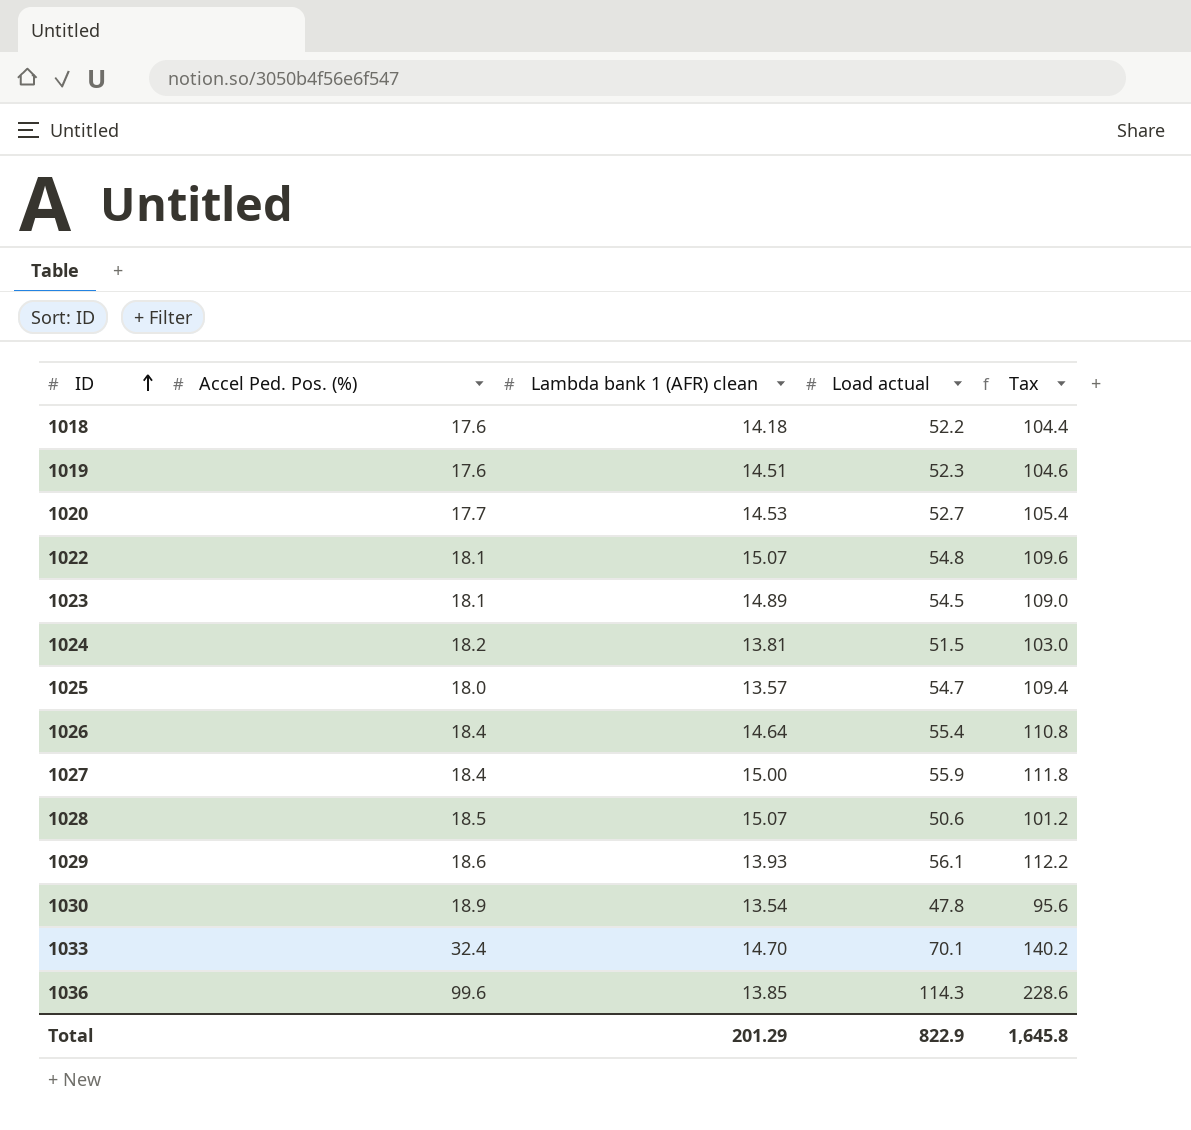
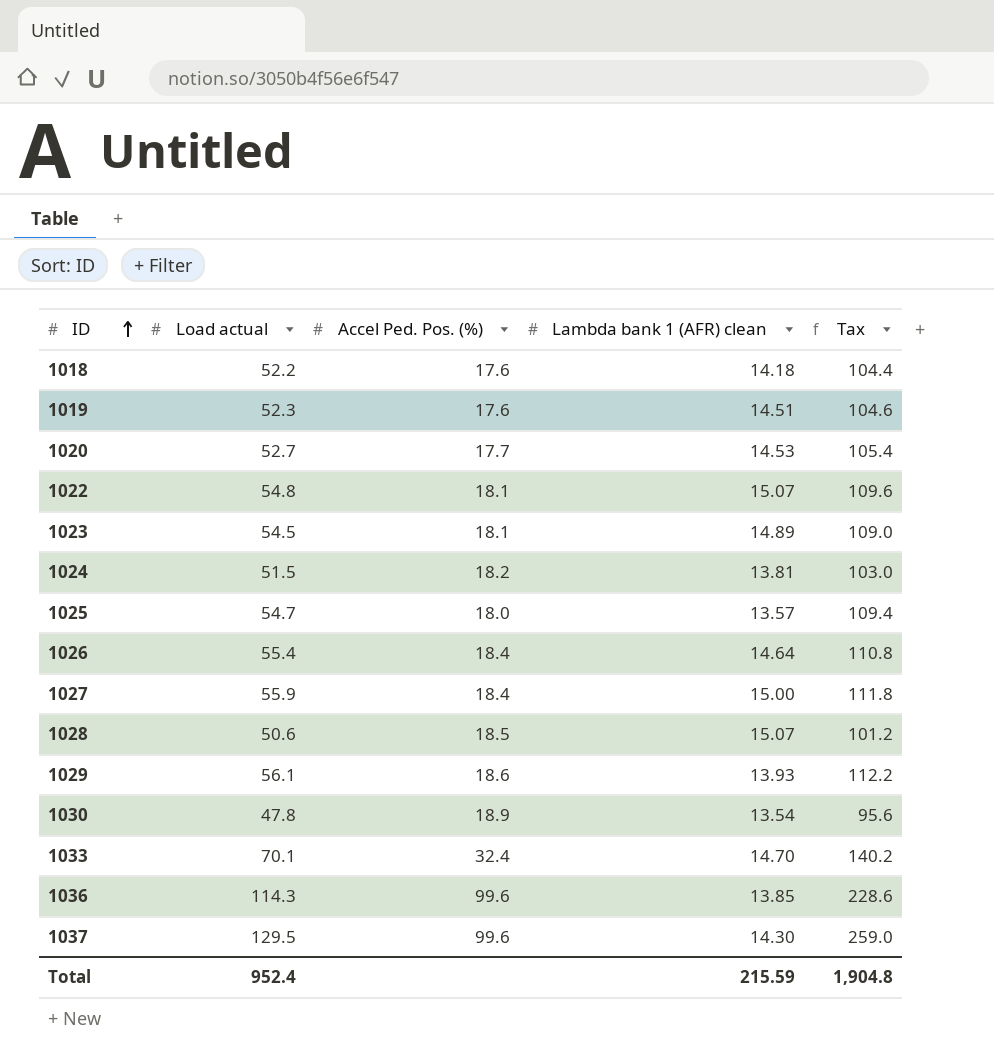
column Load actual | position: 4 -> 2
row 1037: none -> 129.5 | 99.6 | 14.30 | 259.0
Total | Load actual: 822.9 -> 952.4
Total | Lambda bank 1 (AFR) clean: 201.29 -> 215.59
Total | Tax: 1,645.8 -> 1,904.8

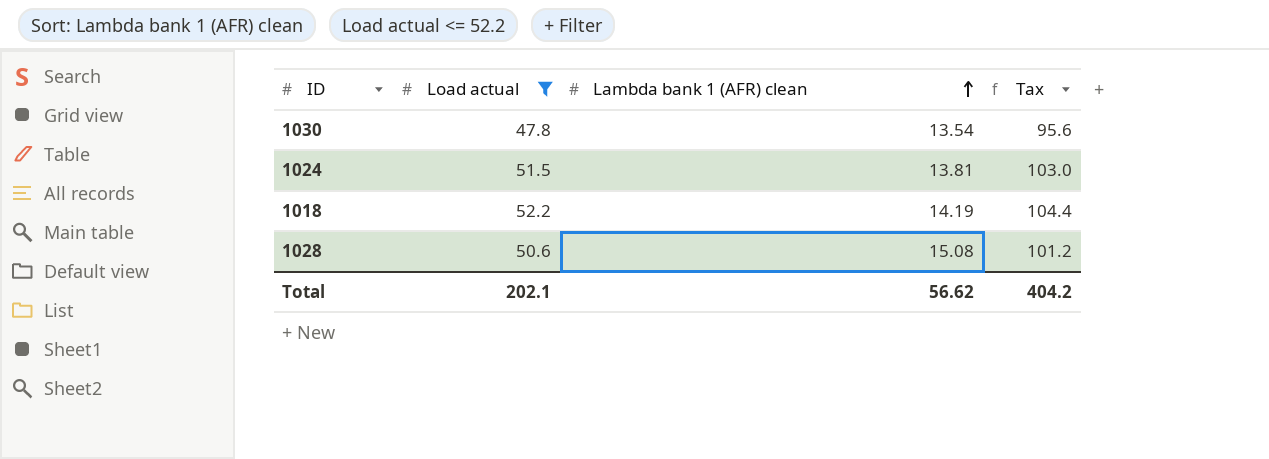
filter: none -> Load actual <= 52.2
row order: ID ascending -> Lambda bank 1 (AFR) clean ascending
column Accel Ped. Pos. (%) | position: 3 -> none
1018 | Lambda bank 1 (AFR) clean: 14.18 -> 14.19
1028 | Lambda bank 1 (AFR) clean: 15.07 -> 15.08
Total | Load actual: 952.4 -> 202.1
Total | Lambda bank 1 (AFR) clean: 215.59 -> 56.62
Total | Tax: 1,904.8 -> 404.2

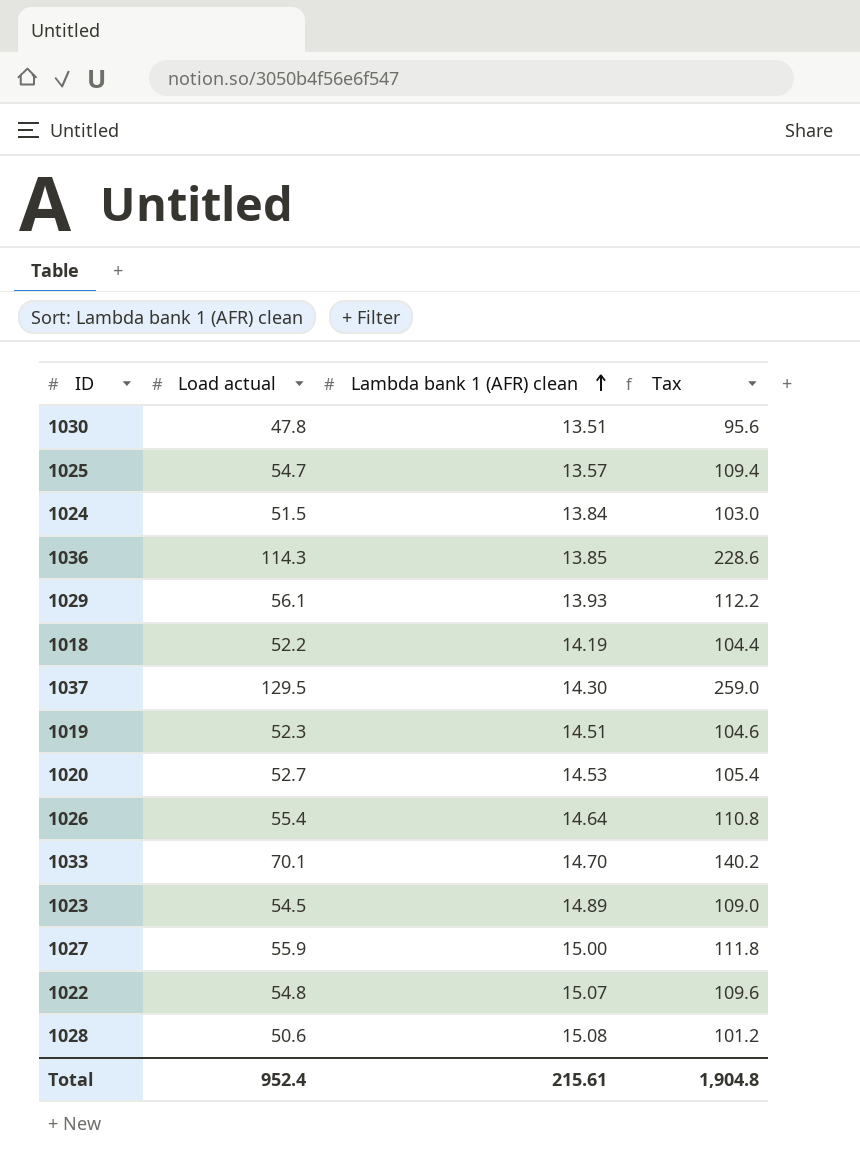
filter: Load actual <= 52.2 -> none
1030 | Lambda bank 1 (AFR) clean: 13.54 -> 13.51
1024 | Lambda bank 1 (AFR) clean: 13.81 -> 13.84
Total | Load actual: 202.1 -> 952.4
Total | Lambda bank 1 (AFR) clean: 56.62 -> 215.61
Total | Tax: 404.2 -> 1,904.8

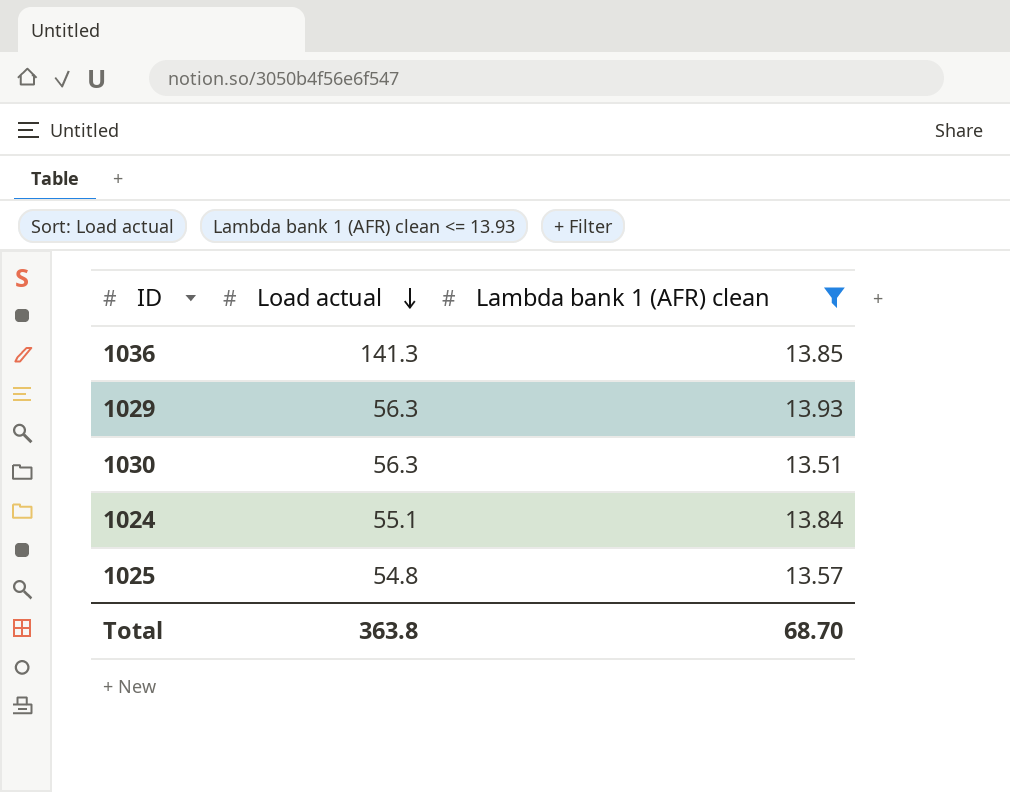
filter: none -> Lambda bank 1 (AFR) clean <= 13.93
row order: Lambda bank 1 (AFR) clean ascending -> Load actual descending
column Tax | formula: [Load actual] * 2 -> none
1036 | Load actual: 114.3 -> 141.3
1029 | Load actual: 56.1 -> 56.3
1030 | Load actual: 47.8 -> 56.3
1024 | Load actual: 51.5 -> 55.1
1025 | Load actual: 54.7 -> 54.8
Total | Load actual: 952.4 -> 363.8
Total | Lambda bank 1 (AFR) clean: 215.61 -> 68.70

